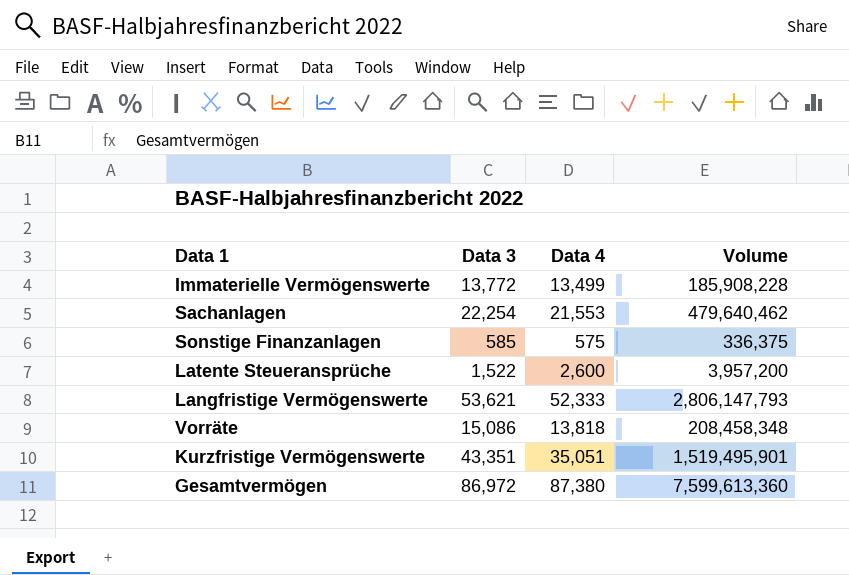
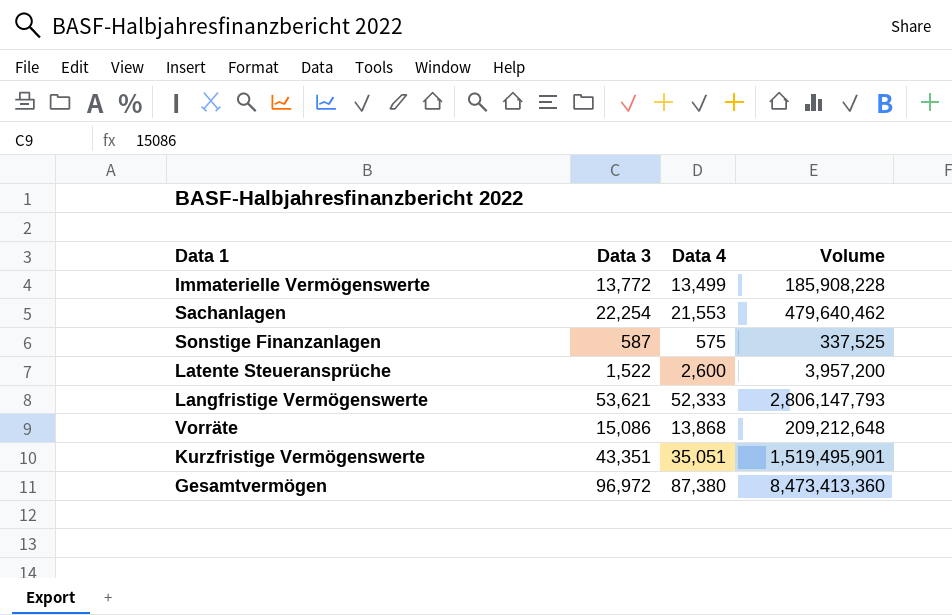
Sonstige Finanzanlagen | Data 3: 585 -> 587
Sonstige Finanzanlagen | Volume: 336,375 -> 337,525
Vorräte | Data 4: 13,818 -> 13,868
Vorräte | Volume: 208,458,348 -> 209,212,648
Gesamtvermögen | Data 3: 86,972 -> 96,972
Gesamtvermögen | Volume: 7,599,613,360 -> 8,473,413,360

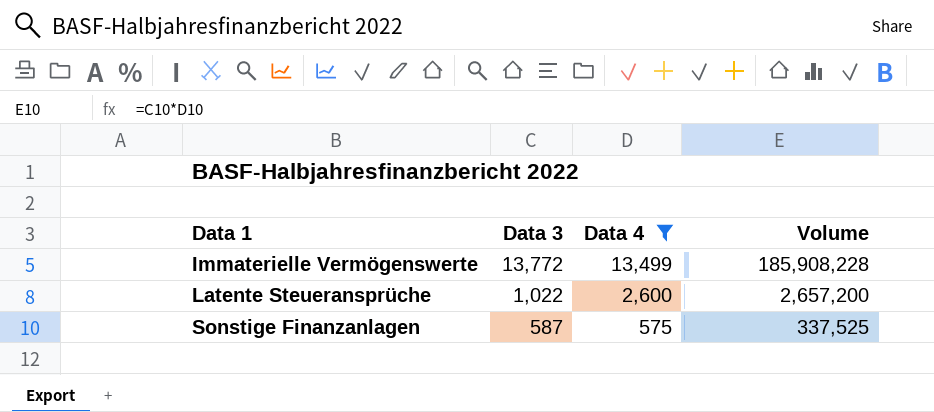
filter: none -> Data 4 <= 13,499
row order: none -> Data 1 ascending
Latente Steueransprüche | Data 3: 1,522 -> 1,022
Latente Steueransprüche | Volume: 3,957,200 -> 2,657,200

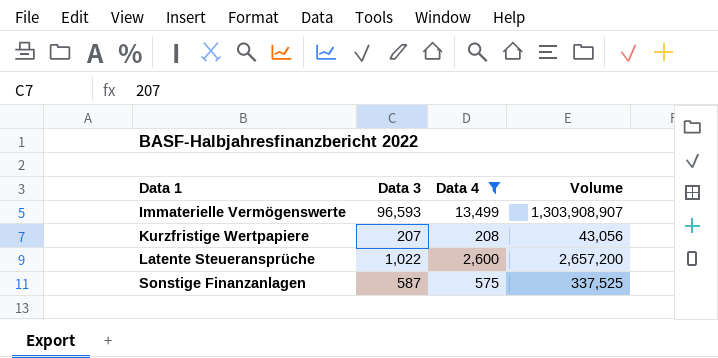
Immaterielle Vermögenswerte | Data 3: 13,772 -> 96,593
Immaterielle Vermögenswerte | Volume: 185,908,228 -> 1,303,908,907
row Kurzfristige Wertpapiere: none -> 207 | 208 | 43,056

